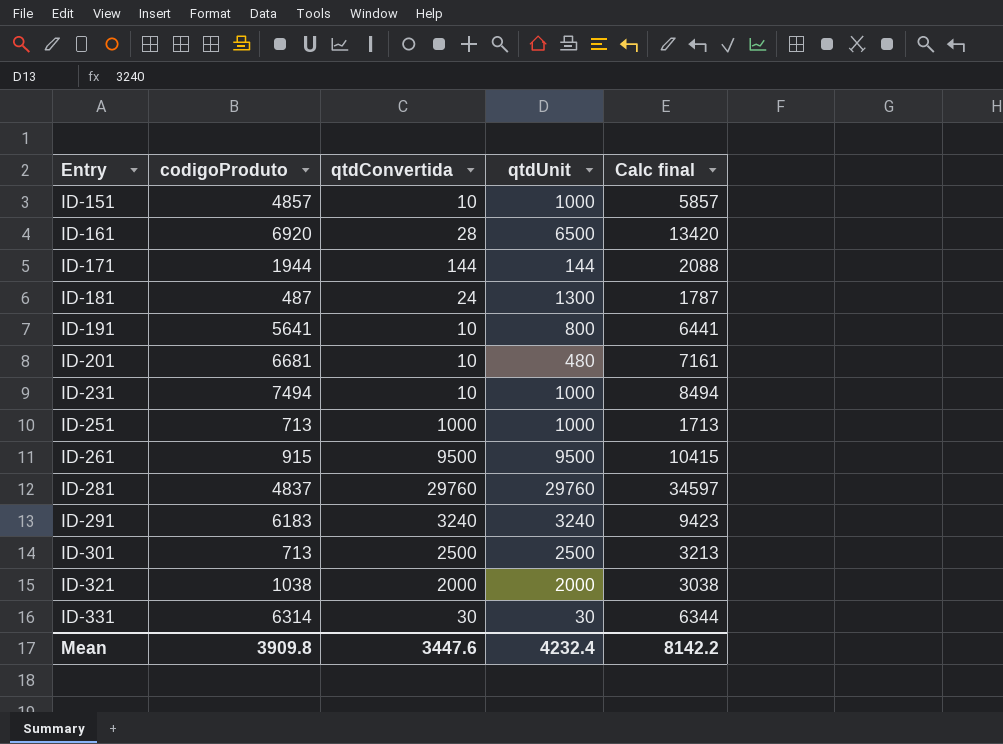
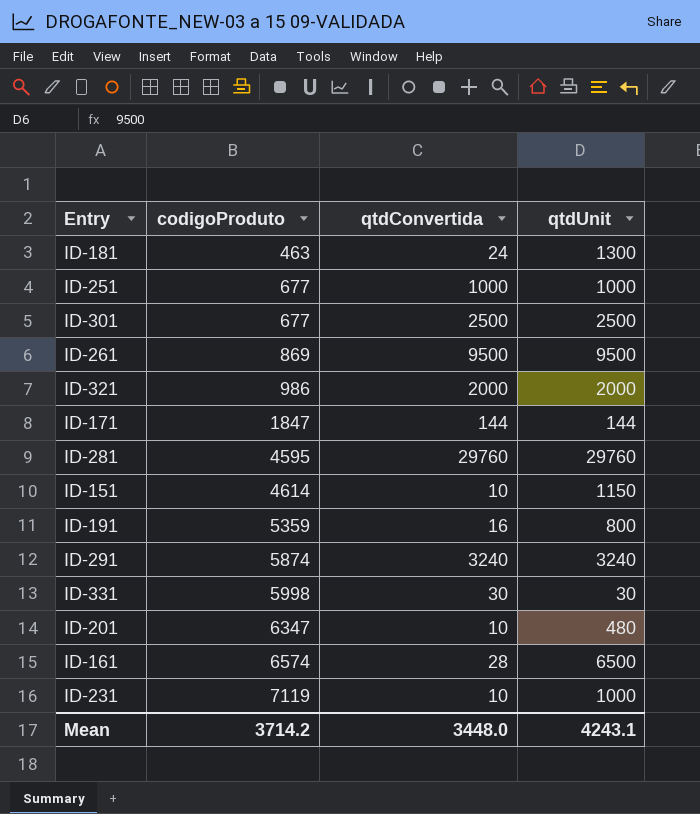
row order: Entry ascending -> codigoProduto ascending
column Calc final | formula: [codigoProduto] + [qtdUnit] -> none
ID-181 | codigoProduto: 487 -> 463
ID-251 | codigoProduto: 713 -> 677
ID-301 | codigoProduto: 713 -> 677
ID-261 | codigoProduto: 915 -> 869
ID-321 | codigoProduto: 1038 -> 986
ID-171 | codigoProduto: 1944 -> 1847
ID-281 | codigoProduto: 4837 -> 4595
ID-151 | codigoProduto: 4857 -> 4614
ID-151 | qtdUnit: 1000 -> 1150
ID-191 | codigoProduto: 5641 -> 5359
ID-191 | qtdConvertida: 10 -> 16
ID-291 | codigoProduto: 6183 -> 5874
ID-331 | codigoProduto: 6314 -> 5998
ID-201 | codigoProduto: 6681 -> 6347
ID-161 | codigoProduto: 6920 -> 6574
ID-231 | codigoProduto: 7494 -> 7119
Mean | codigoProduto: 3909.8 -> 3714.2
Mean | qtdConvertida: 3447.6 -> 3448.0
Mean | qtdUnit: 4232.4 -> 4243.1

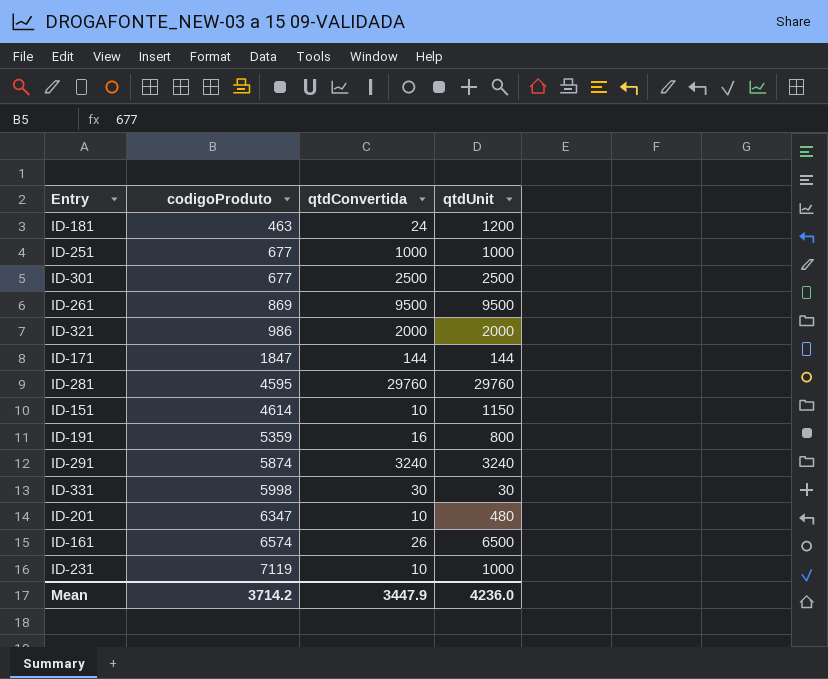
ID-181 | qtdUnit: 1300 -> 1200
ID-161 | qtdConvertida: 28 -> 26
Mean | qtdConvertida: 3448.0 -> 3447.9
Mean | qtdUnit: 4243.1 -> 4236.0

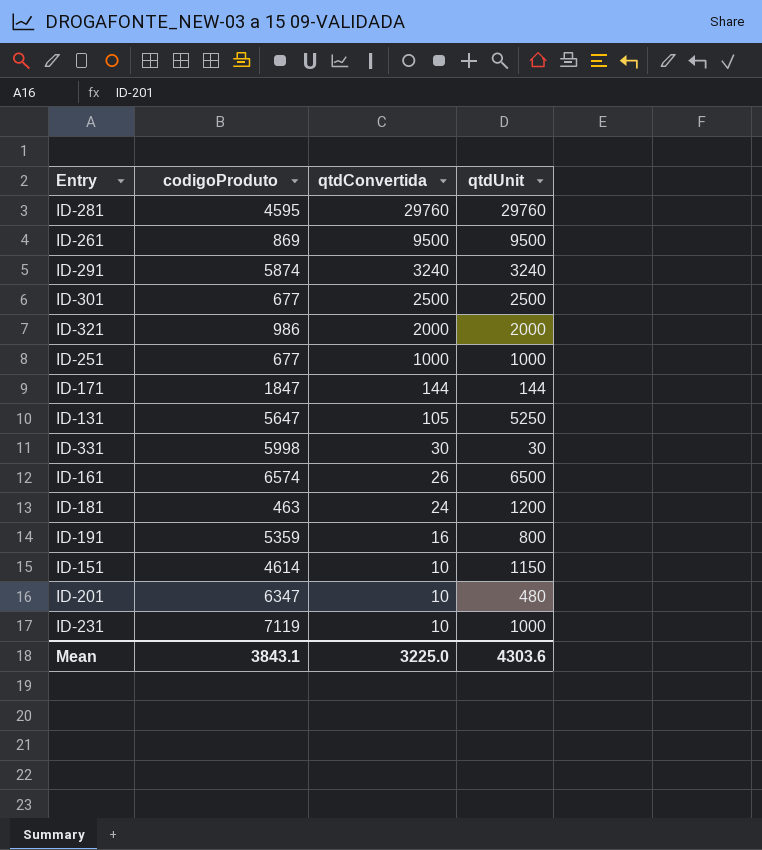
row order: codigoProduto ascending -> qtdConvertida descending
row ID-131: none -> 5647 | 105 | 5250
Mean | codigoProduto: 3714.2 -> 3843.1
Mean | qtdConvertida: 3447.9 -> 3225.0
Mean | qtdUnit: 4236.0 -> 4303.6

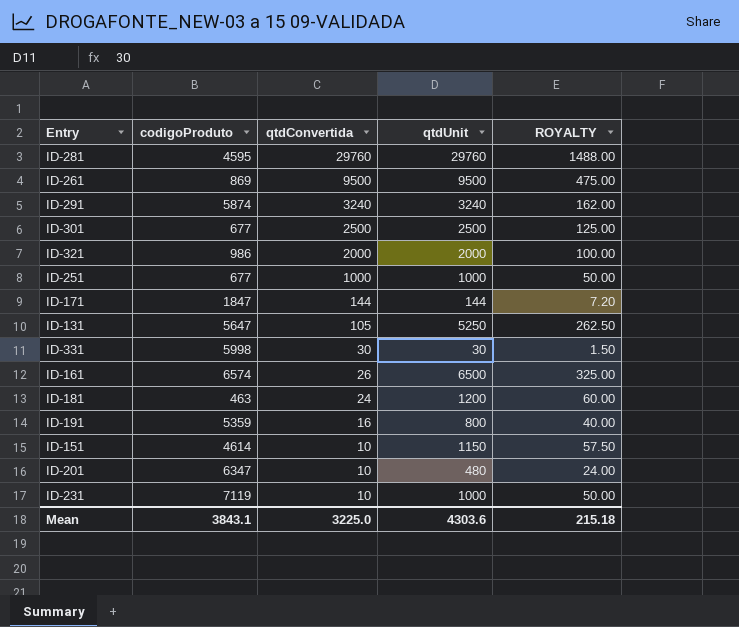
column ROYALTY | formula: none -> [qtdUnit] * 0.05

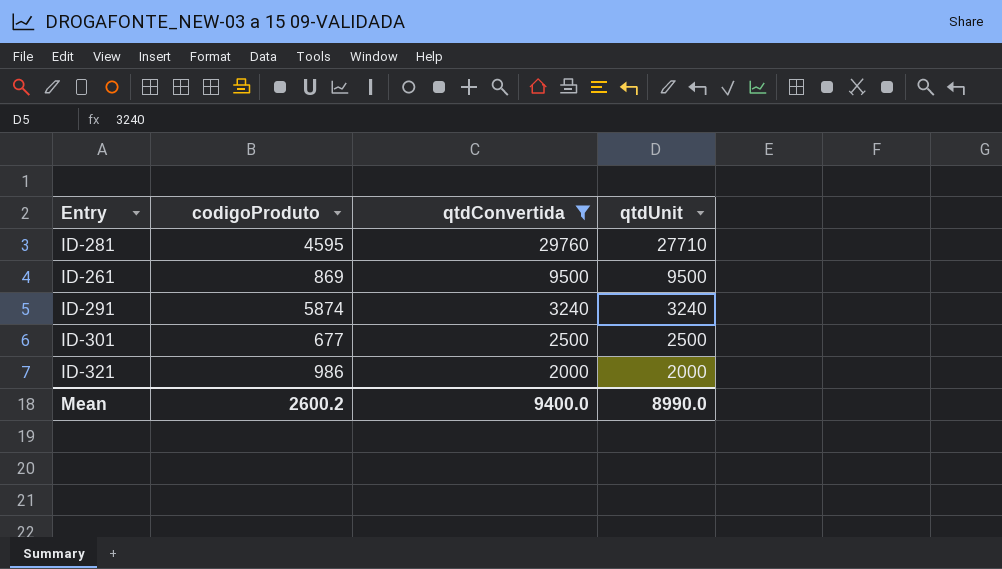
filter: none -> qtdConvertida >= 2000
column ROYALTY | formula: [qtdUnit] * 0.05 -> none
ID-281 | qtdUnit: 29760 -> 27710
Mean | codigoProduto: 3843.1 -> 2600.2
Mean | qtdConvertida: 3225.0 -> 9400.0
Mean | qtdUnit: 4303.6 -> 8990.0

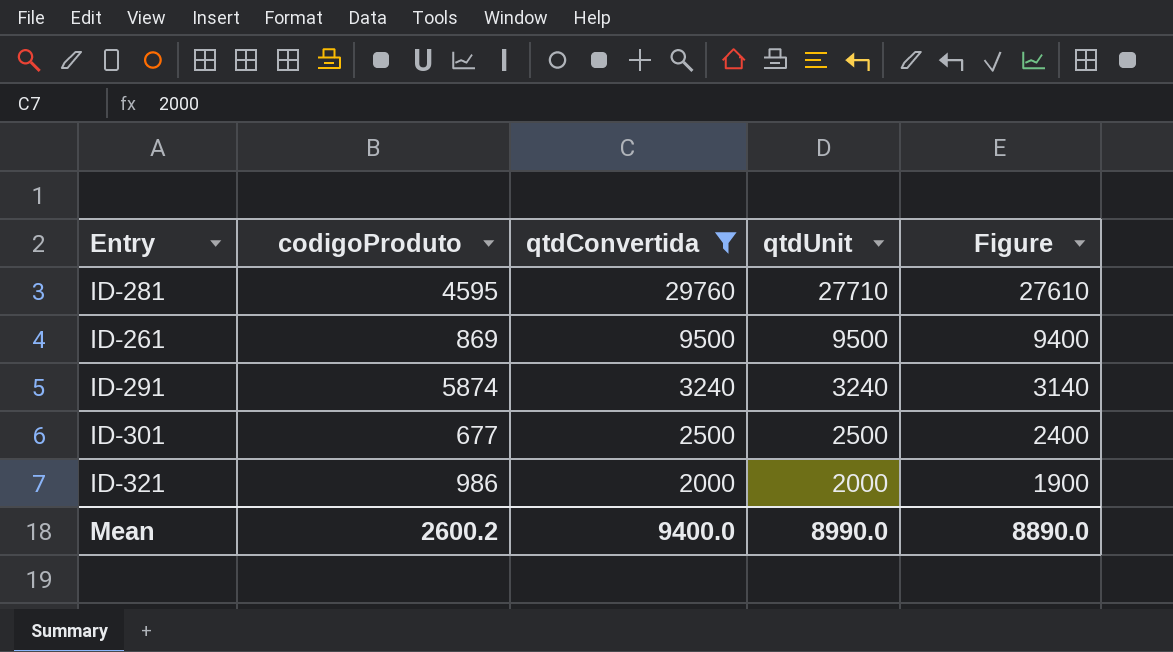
column Figure | formula: none -> [qtdUnit] - 100

